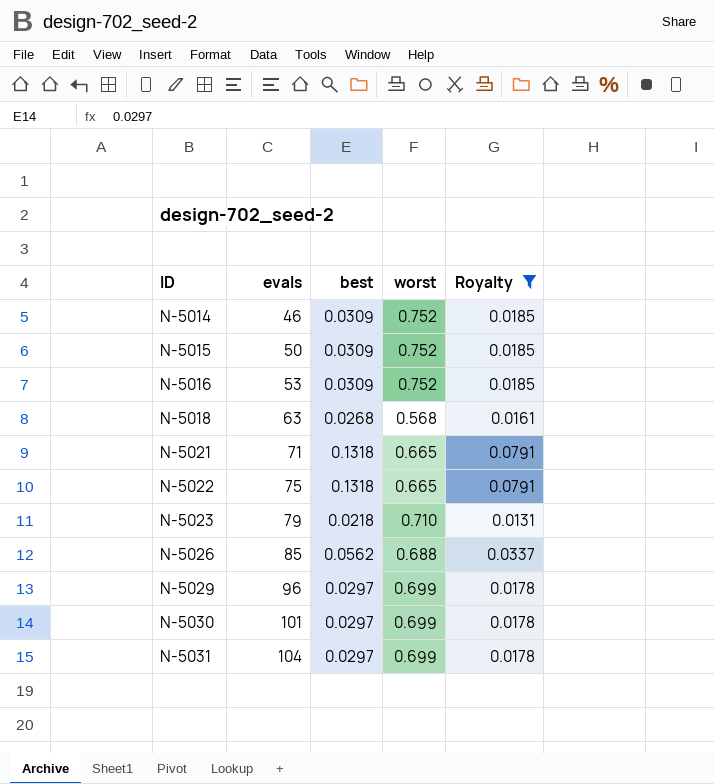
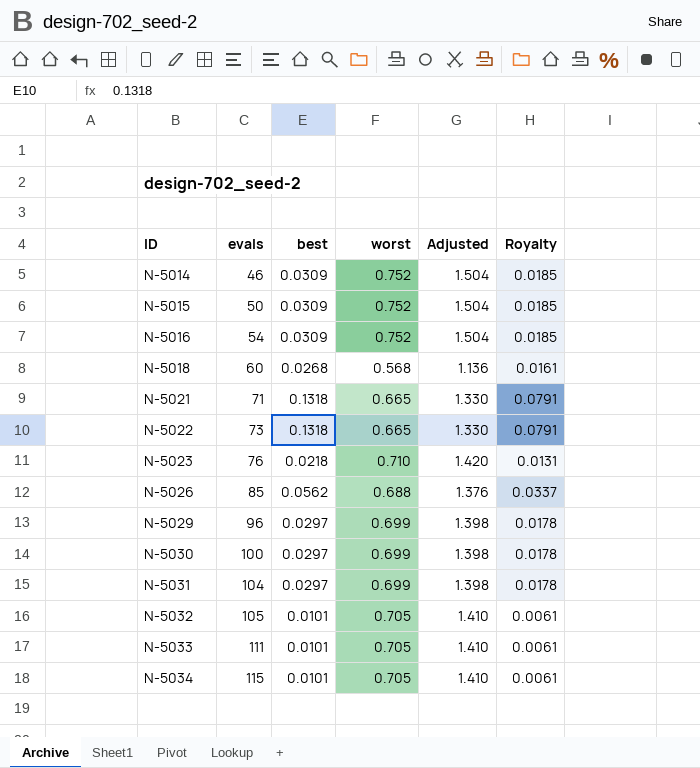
filter: Royalty != 0.0061 -> none
column Adjusted | formula: none -> [worst] * 2
N-5016 | evals: 53 -> 54
N-5018 | evals: 63 -> 60
N-5022 | evals: 75 -> 73
N-5023 | evals: 79 -> 76
N-5030 | evals: 101 -> 100

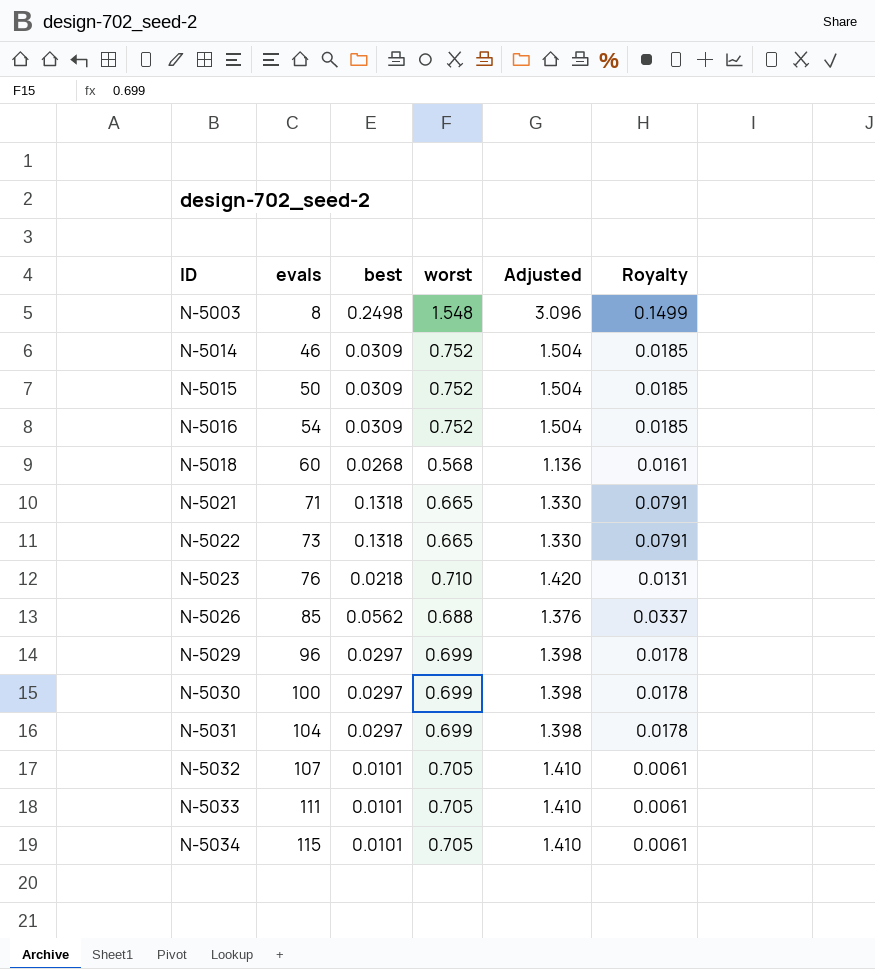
row N-5003: none -> 8 | 0.2498 | 1.548 | 3.096 | 0.1499
N-5032 | evals: 105 -> 107

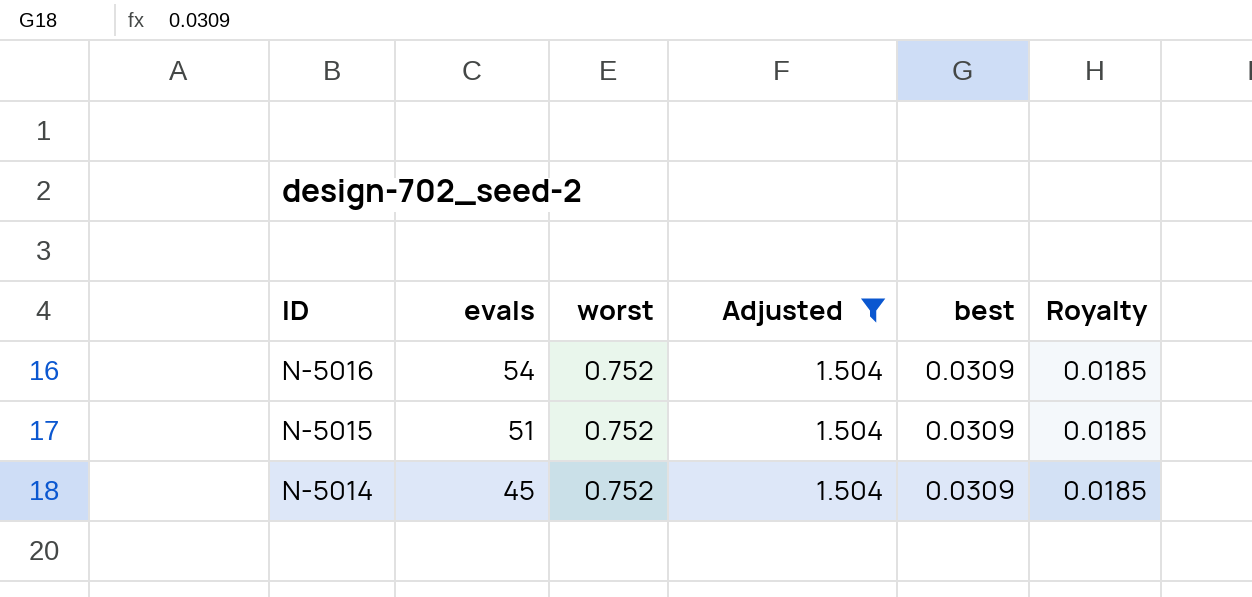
filter: none -> Adjusted = 1.504
row order: ID ascending -> ID descending
column best | position: 3 -> 5
N-5015 | evals: 50 -> 51
N-5014 | evals: 46 -> 45

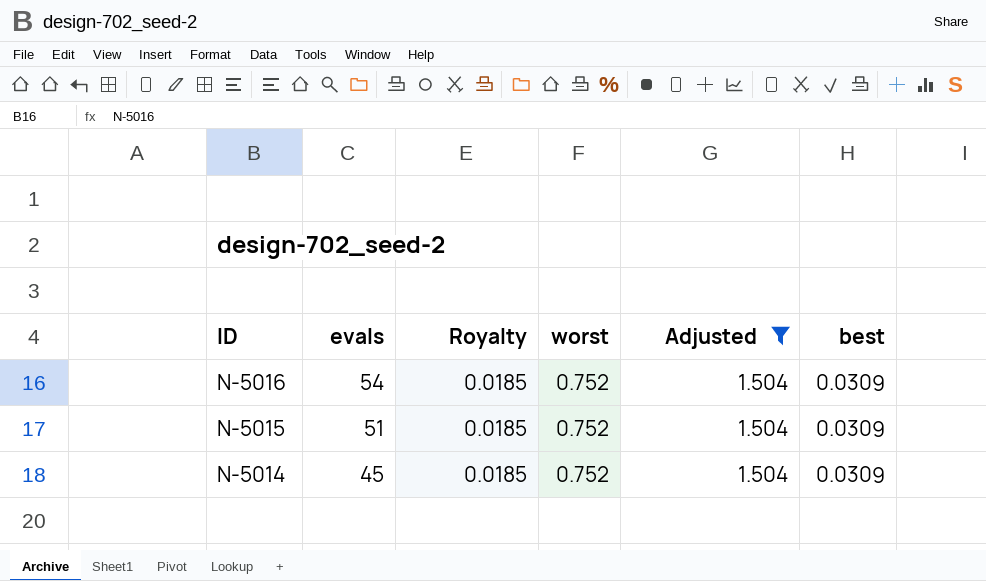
column Royalty | position: 6 -> 3

